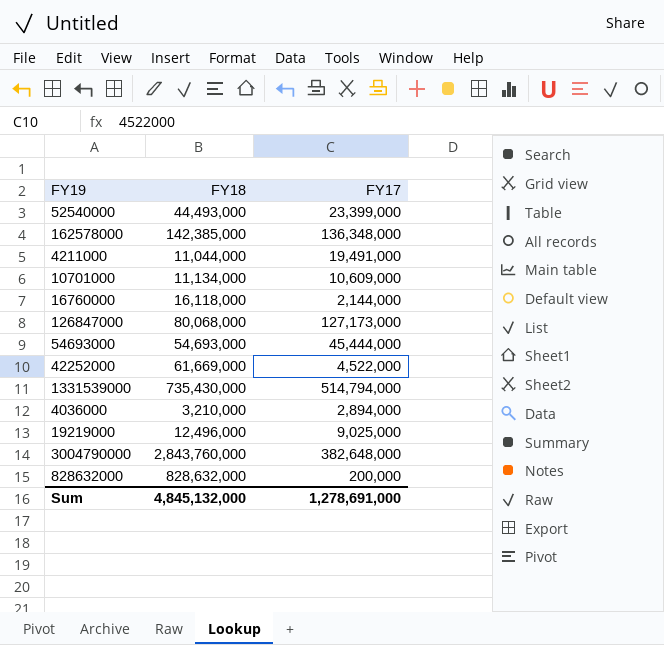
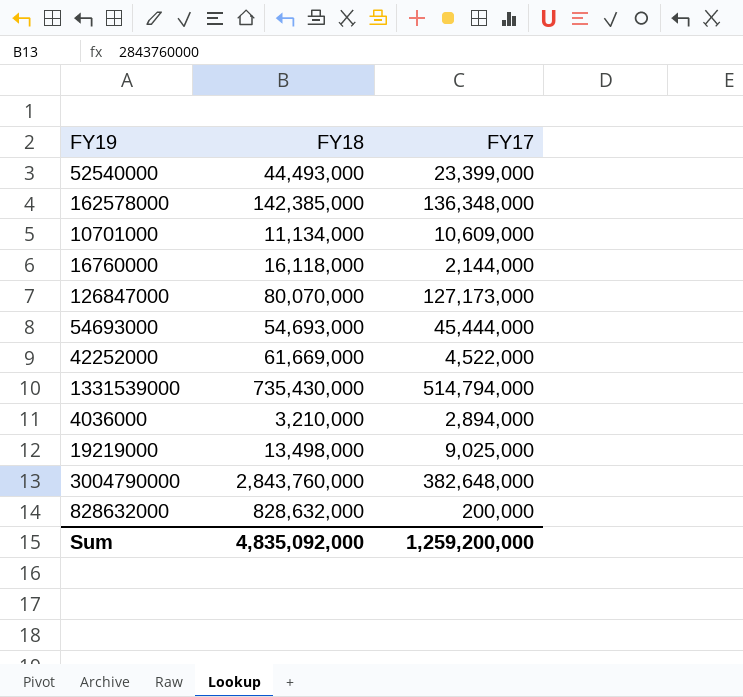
row 4211000: 11,044,000 | 19,491,000 -> none
126847000 | FY18: 80,068,000 -> 80,070,000
19219000 | FY18: 12,496,000 -> 13,498,000
Sum | FY18: 4,845,132,000 -> 4,835,092,000
Sum | FY17: 1,278,691,000 -> 1,259,200,000

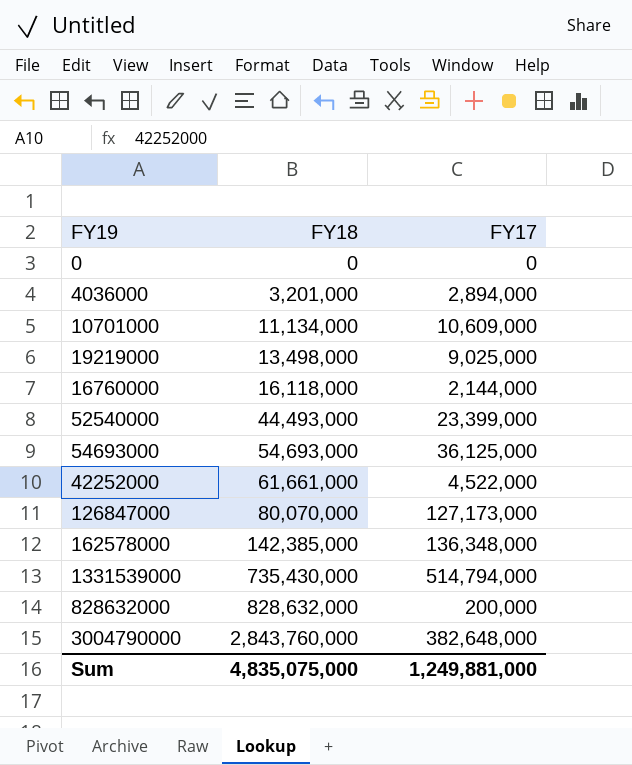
row order: none -> FY18 ascending
row 0: none -> 0 | 0
4036000 | FY18: 3,210,000 -> 3,201,000
54693000 | FY17: 45,444,000 -> 36,125,000
42252000 | FY18: 61,669,000 -> 61,661,000
Sum | FY18: 4,835,092,000 -> 4,835,075,000
Sum | FY17: 1,259,200,000 -> 1,249,881,000

